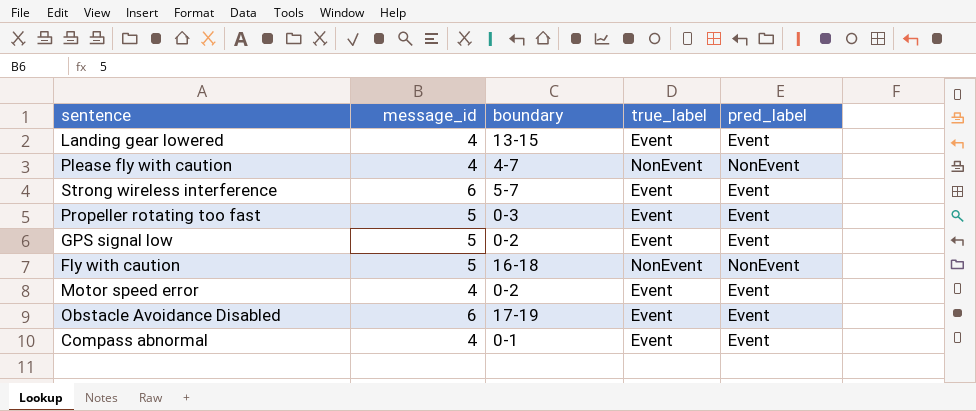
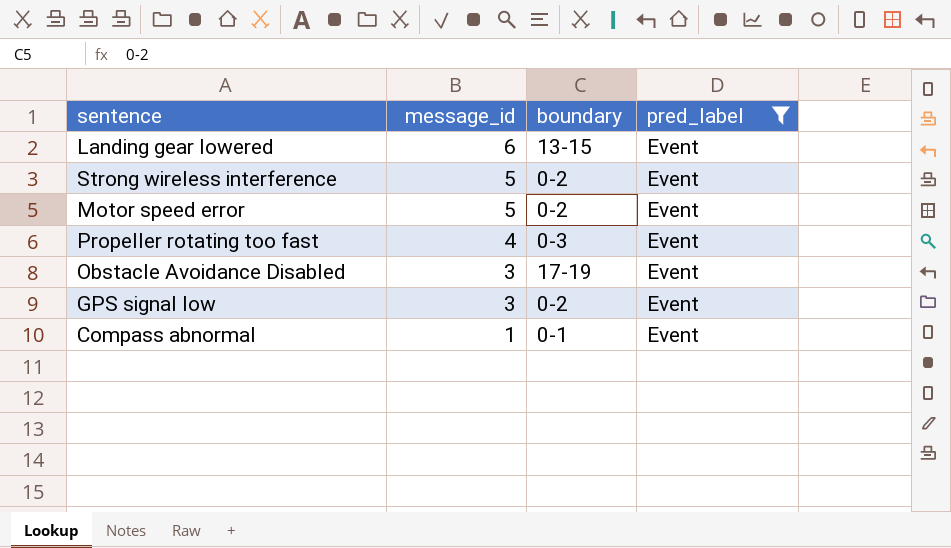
filter: none -> pred_label = Event
row order: none -> message_id descending
column true_label | position: 4 -> none
Landing gear lowered | message_id: 4 -> 6
Strong wireless interference | message_id: 6 -> 5
Strong wireless interference | boundary: 5-7 -> 0-2
Motor speed error | message_id: 4 -> 5
Propeller rotating too fast | message_id: 5 -> 4
Obstacle Avoidance Disabled | message_id: 6 -> 3
GPS signal low | message_id: 5 -> 3
Compass abnormal | message_id: 4 -> 1

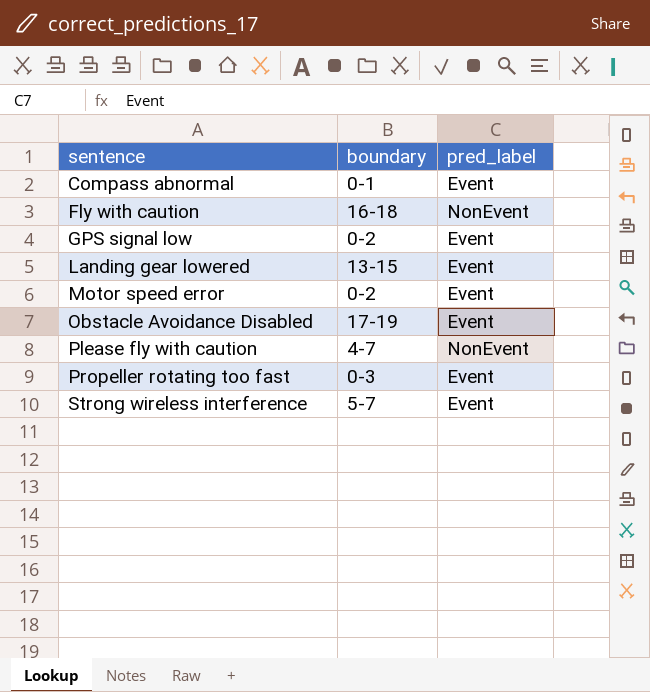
filter: pred_label = Event -> none
row order: message_id descending -> sentence ascending
column message_id | position: 2 -> none
Strong wireless interference | boundary: 0-2 -> 5-7

